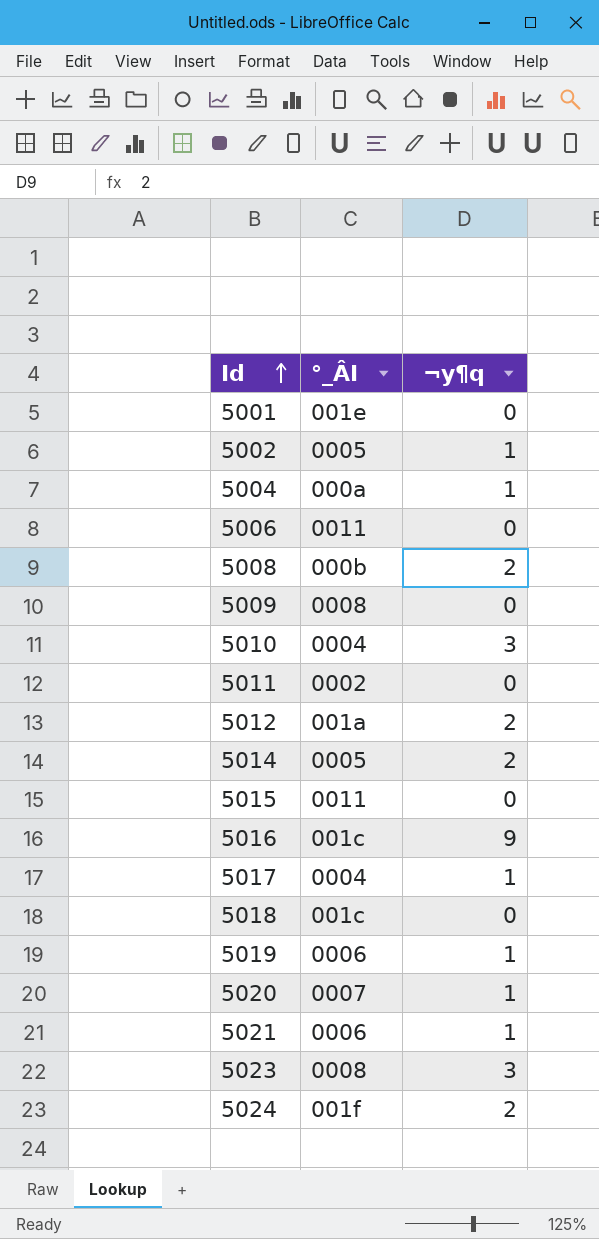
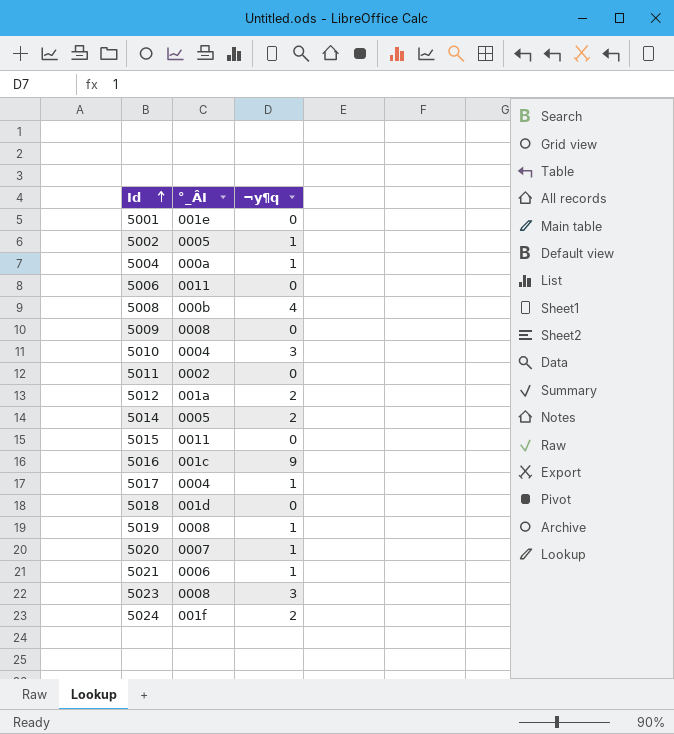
5008 | ¬y¶q: 2 -> 4
5018 | °_ÂI: 001c -> 001d
5019 | °_ÂI: 0006 -> 0008

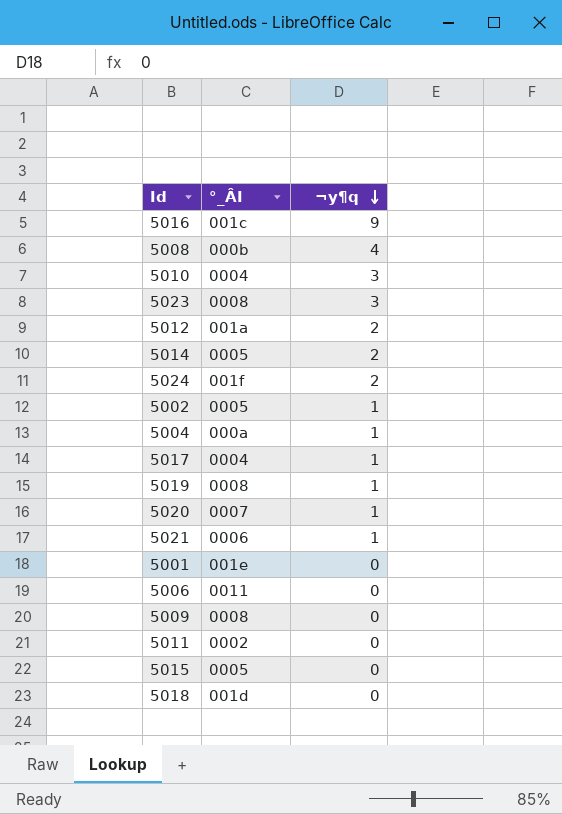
row order: Id ascending -> ¬y¶q descending
5015 | °_ÂI: 0011 -> 0005

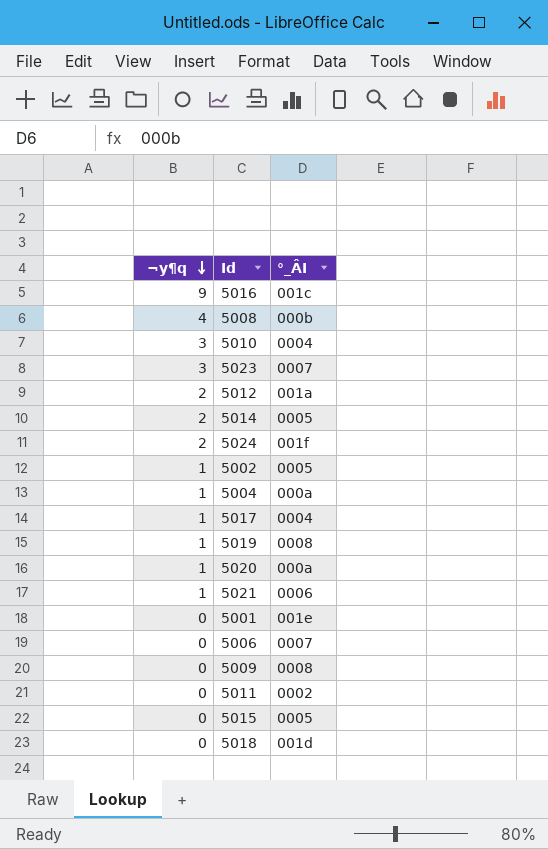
column ¬y¶q | position: 3 -> 1
5023 | °_ÂI: 0008 -> 0007
5020 | °_ÂI: 0007 -> 000a
5006 | °_ÂI: 0011 -> 0007

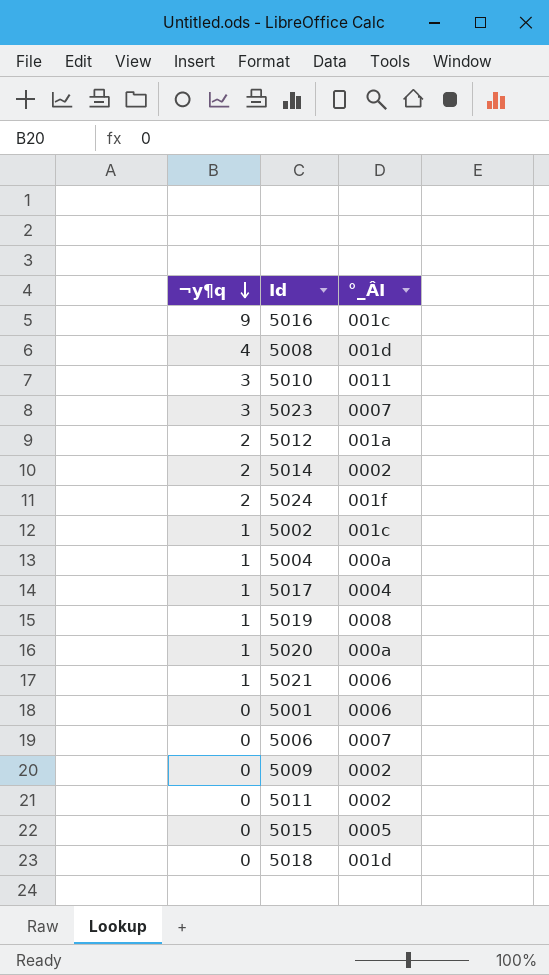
5008 | °_ÂI: 000b -> 001d
5010 | °_ÂI: 0004 -> 0011
5014 | °_ÂI: 0005 -> 0002
5002 | °_ÂI: 0005 -> 001c
5001 | °_ÂI: 001e -> 0006
5009 | °_ÂI: 0008 -> 0002

